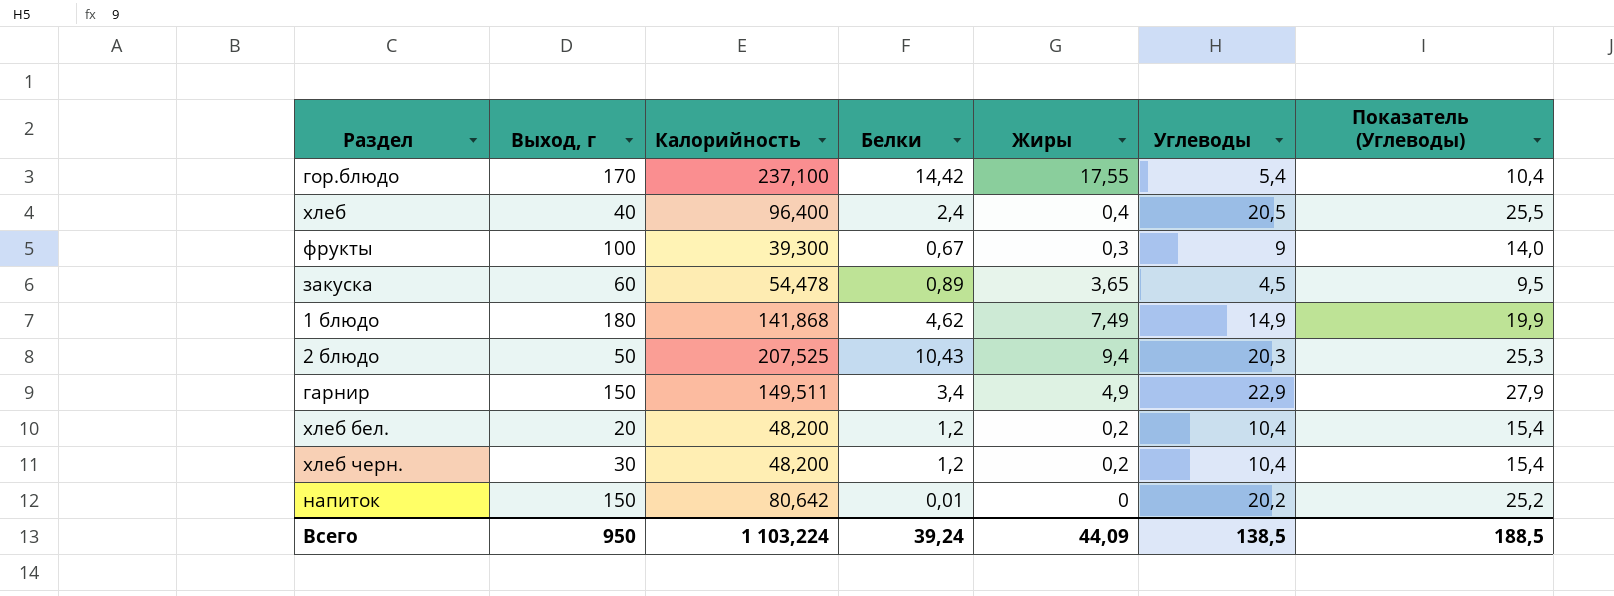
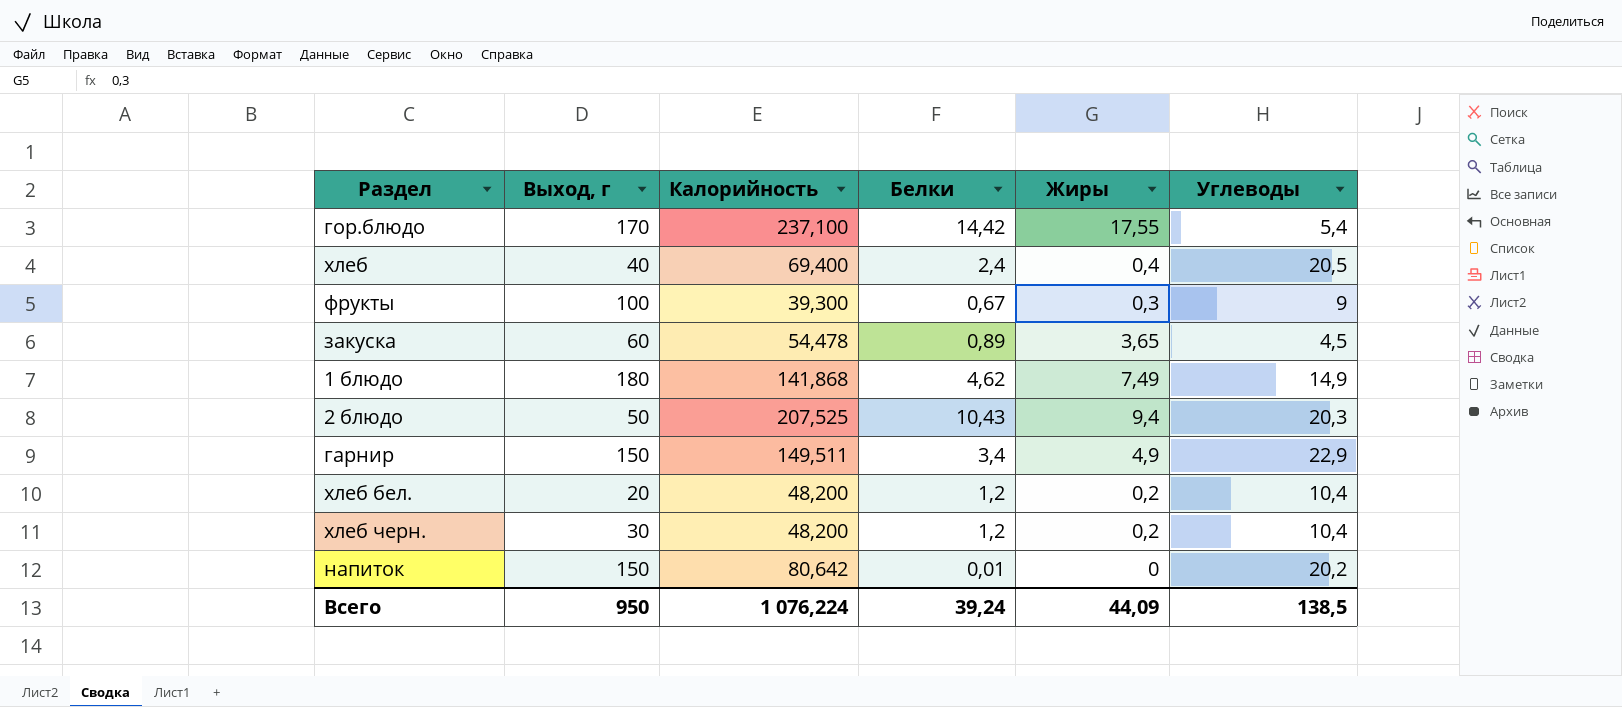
column Показатель (Углеводы) | formula: [Углеводы] + 5 -> none
хлеб | Калорийность: 96,400 -> 69,400
Всего | Калорийность: 1 103,224 -> 1 076,224

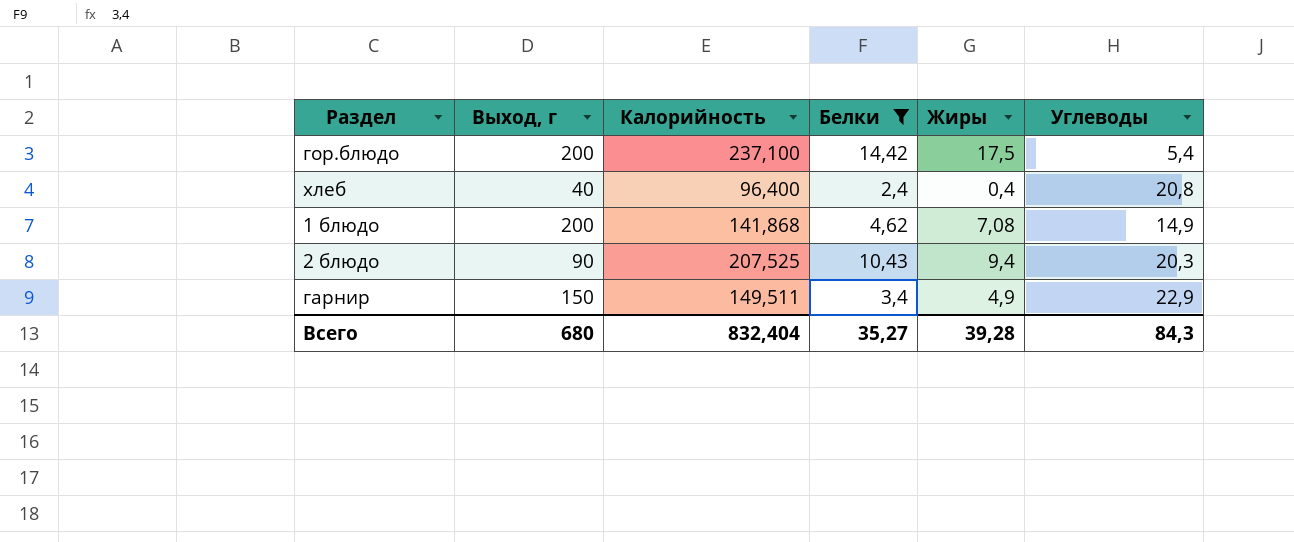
filter: none -> Белки >= 2,4
гор.блюдо | Выход, г: 170 -> 200
гор.блюдо | Жиры: 17,55 -> 17,5
хлеб | Калорийность: 69,400 -> 96,400
хлеб | Углеводы: 20,5 -> 20,8
1 блюдо | Выход, г: 180 -> 200
1 блюдо | Жиры: 7,49 -> 7,08
2 блюдо | Выход, г: 50 -> 90
Всего | Выход, г: 950 -> 680
Всего | Калорийность: 1 076,224 -> 832,404
Всего | Белки: 39,24 -> 35,27
Всего | Жиры: 44,09 -> 39,28
Всего | Углеводы: 138,5 -> 84,3

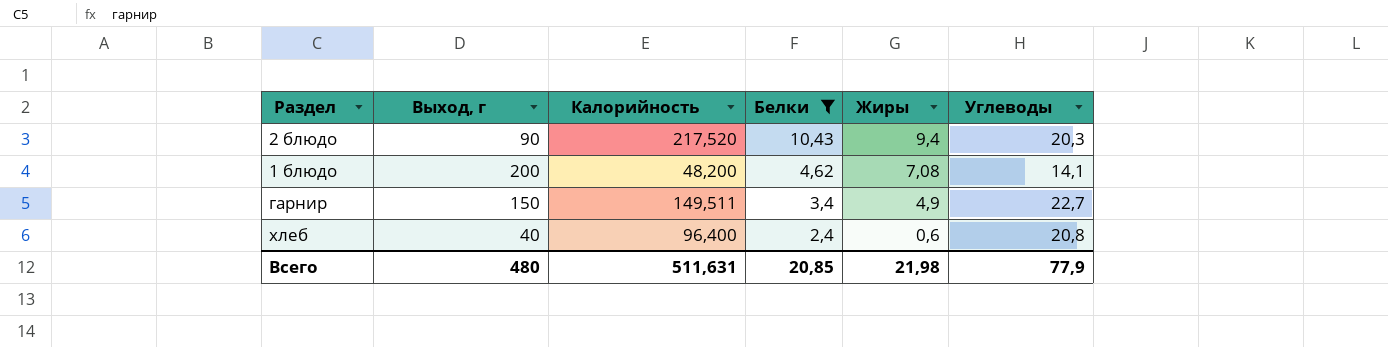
row order: none -> Белки descending
row гор.блюдо: 200 | 237,100 | 14,42 | 17,5 | 5,4 -> none
2 блюдо | Калорийность: 207,525 -> 217,520
1 блюдо | Калорийность: 141,868 -> 48,200
1 блюдо | Углеводы: 14,9 -> 14,1
гарнир | Углеводы: 22,9 -> 22,7
хлеб | Жиры: 0,4 -> 0,6
Всего | Выход, г: 680 -> 480
Всего | Калорийность: 832,404 -> 511,631
Всего | Белки: 35,27 -> 20,85
Всего | Жиры: 39,28 -> 21,98
Всего | Углеводы: 84,3 -> 77,9

